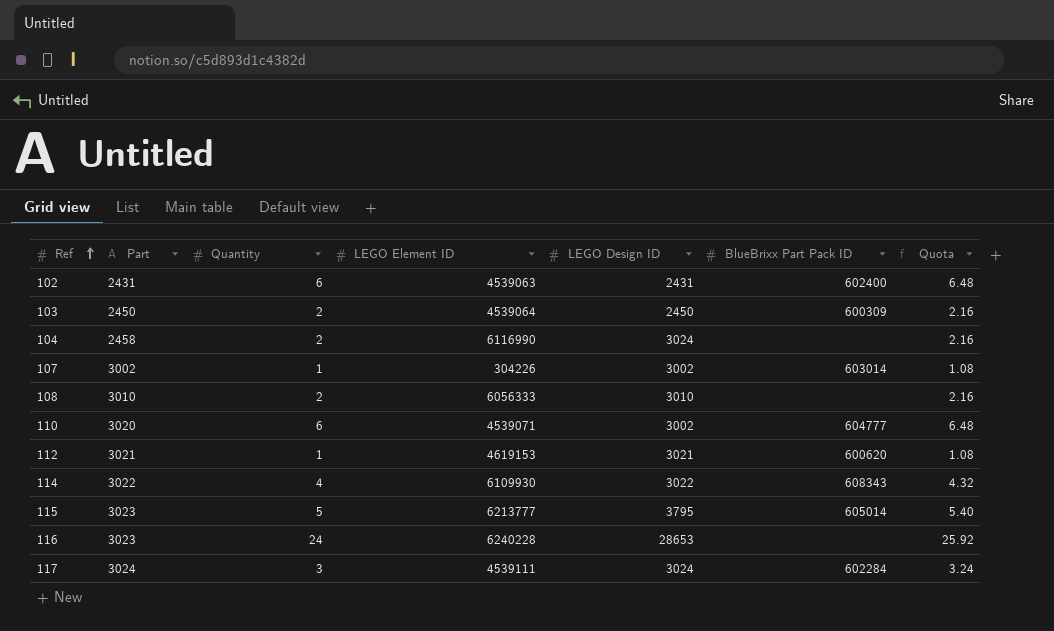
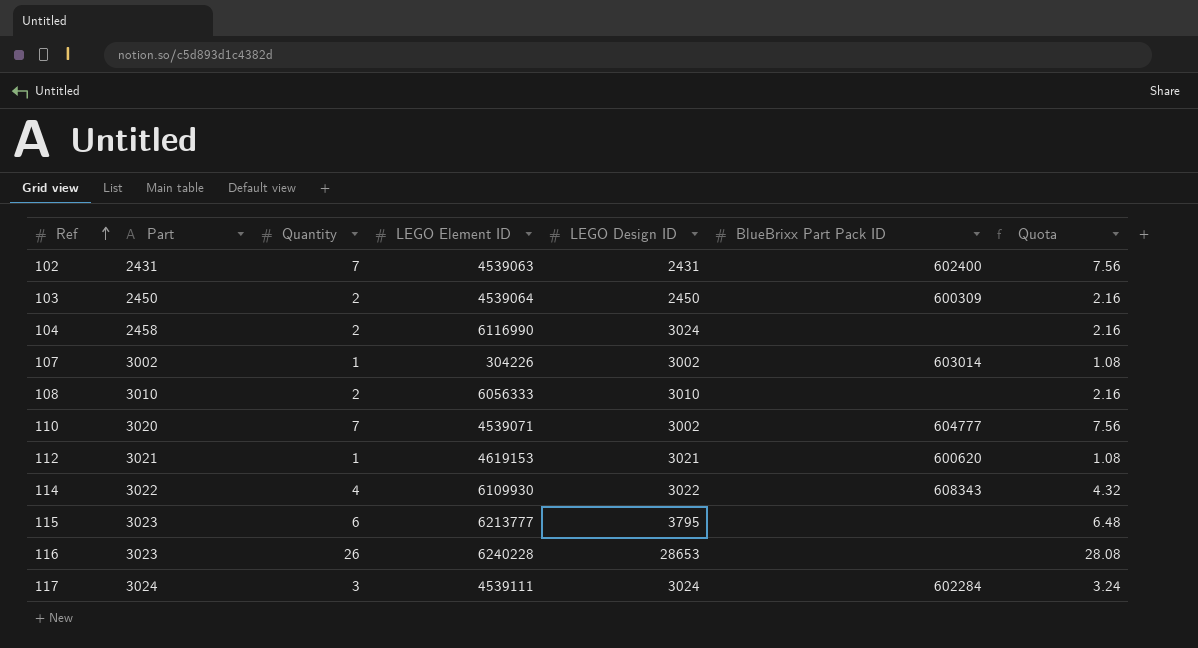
102 | Quantity: 6 -> 7
102 | Quota: 6.48 -> 7.56
110 | Quantity: 6 -> 7
110 | Quota: 6.48 -> 7.56
115 | Quantity: 5 -> 6
115 | BlueBrixx Part Pack ID: 605014 -> none
115 | Quota: 5.40 -> 6.48
116 | Quantity: 24 -> 26
116 | Quota: 25.92 -> 28.08

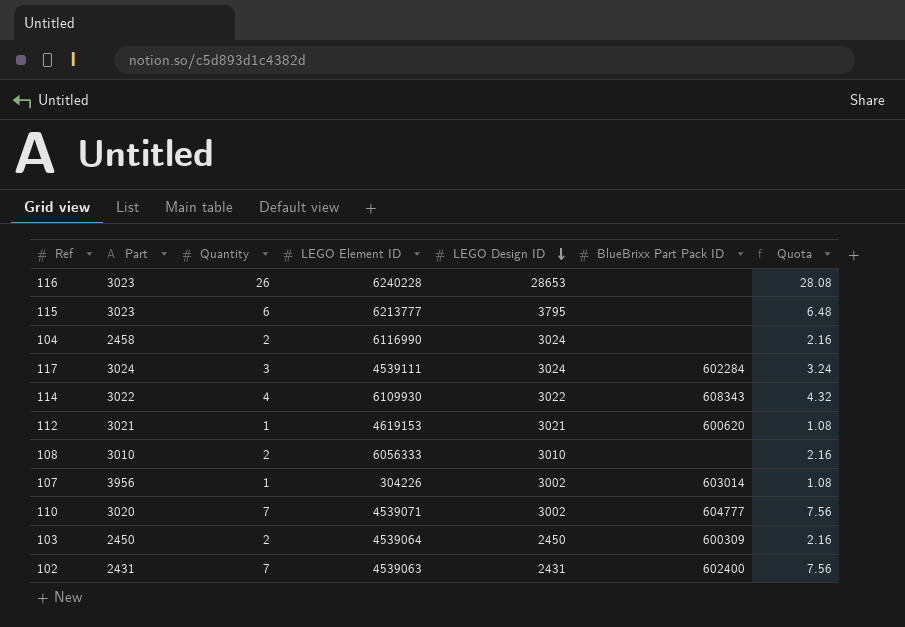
row order: Ref ascending -> LEGO Design ID descending
107 | Part: 3002 -> 3956

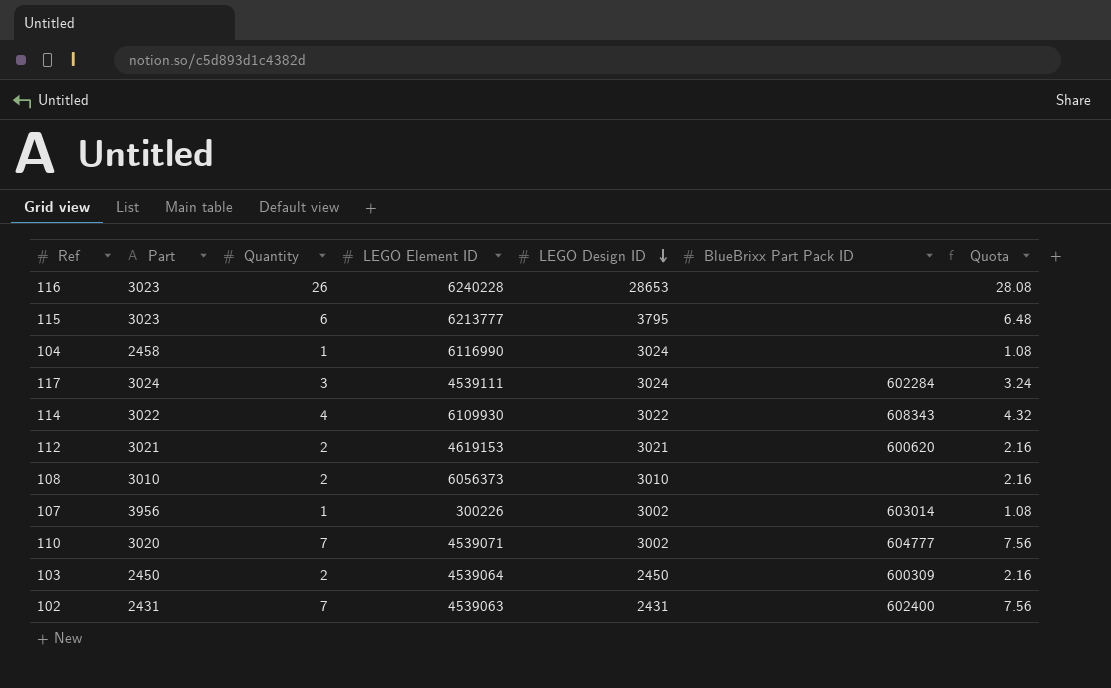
104 | Quantity: 2 -> 1
104 | Quota: 2.16 -> 1.08
112 | Quantity: 1 -> 2
112 | Quota: 1.08 -> 2.16
108 | LEGO Element ID: 6056333 -> 6056373
107 | LEGO Element ID: 304226 -> 300226

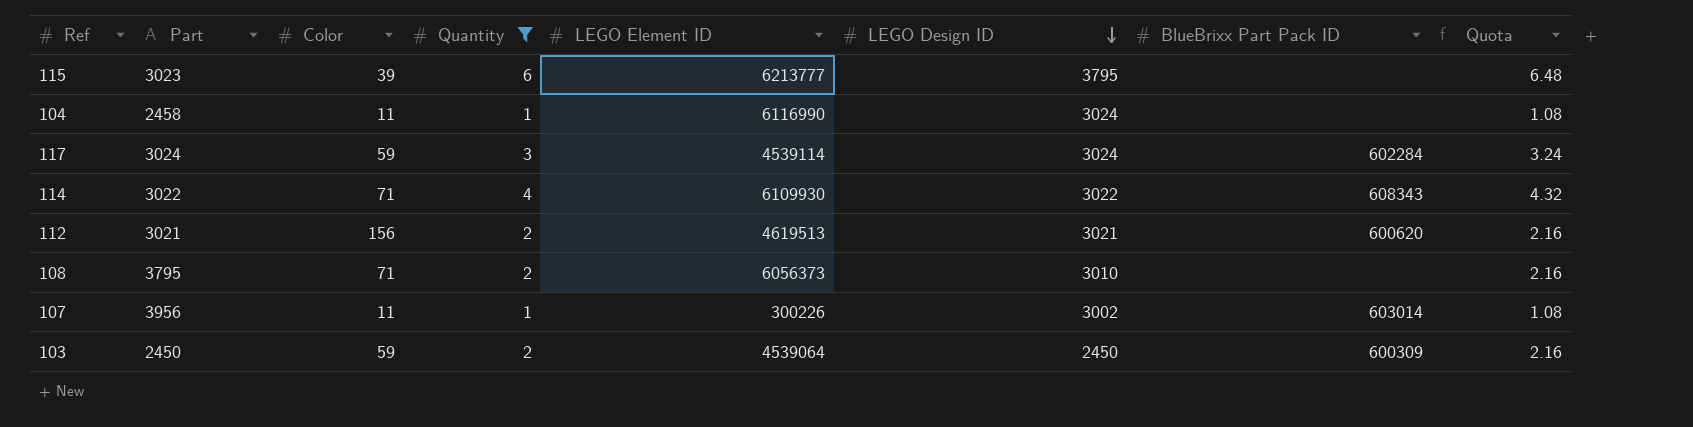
filter: none -> Quantity <= 6
column Color | position: none -> 3
117 | LEGO Element ID: 4539111 -> 4539114
112 | LEGO Element ID: 4619153 -> 4619513
108 | Part: 3010 -> 3795

